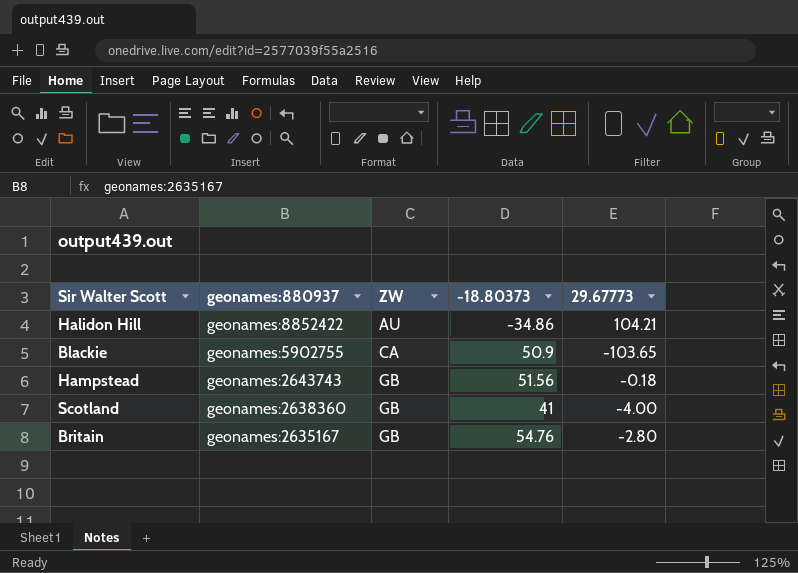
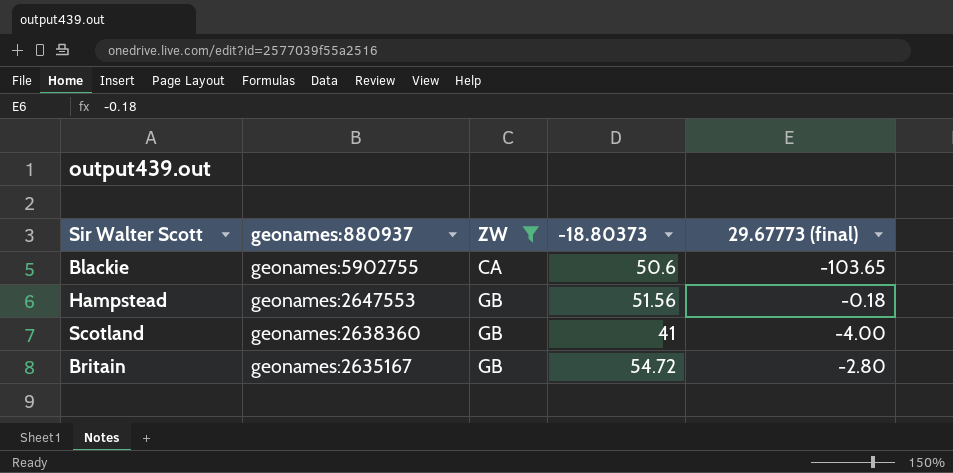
filter: none -> ZW != AU
column name: 29.67773 -> 29.67773 (final)
Blackie | -18.80373: 50.9 -> 50.6
Hampstead | geonames:880937: geonames:2643743 -> geonames:2647553
Britain | -18.80373: 54.76 -> 54.72

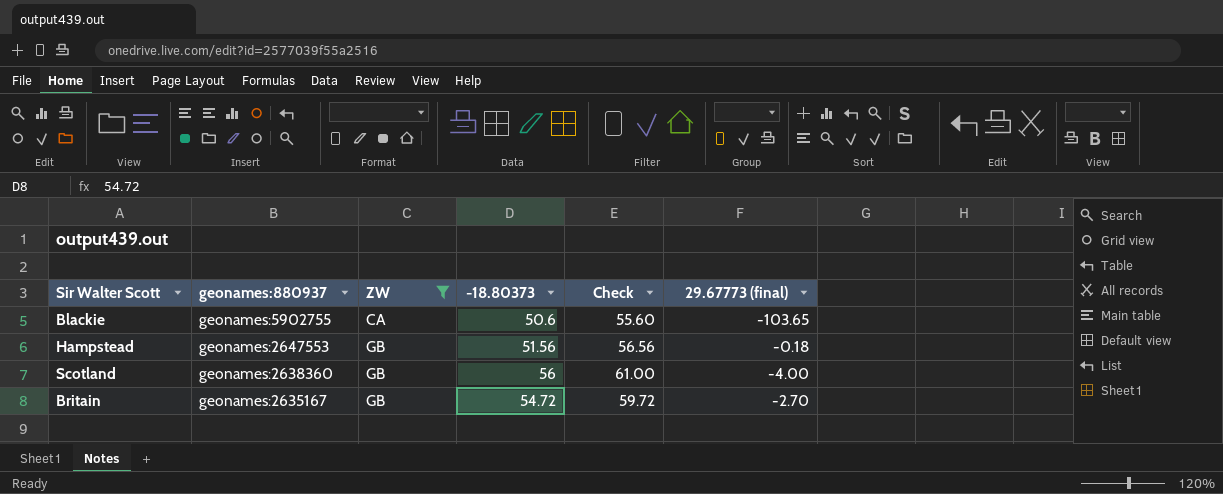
column Check | formula: none -> [-18.80373] + 5
Scotland | -18.80373: 41 -> 56
Britain | 29.67773 (final): -2.80 -> -2.70

